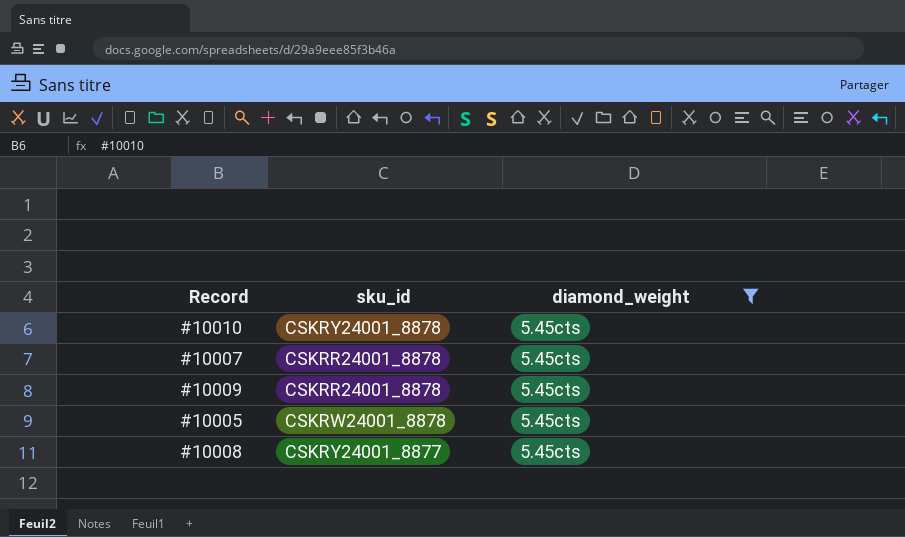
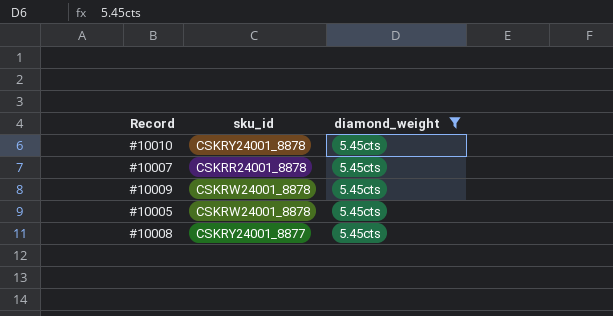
#10009 | sku_id: CSKRR24001_8878 -> CSKRW24001_8878

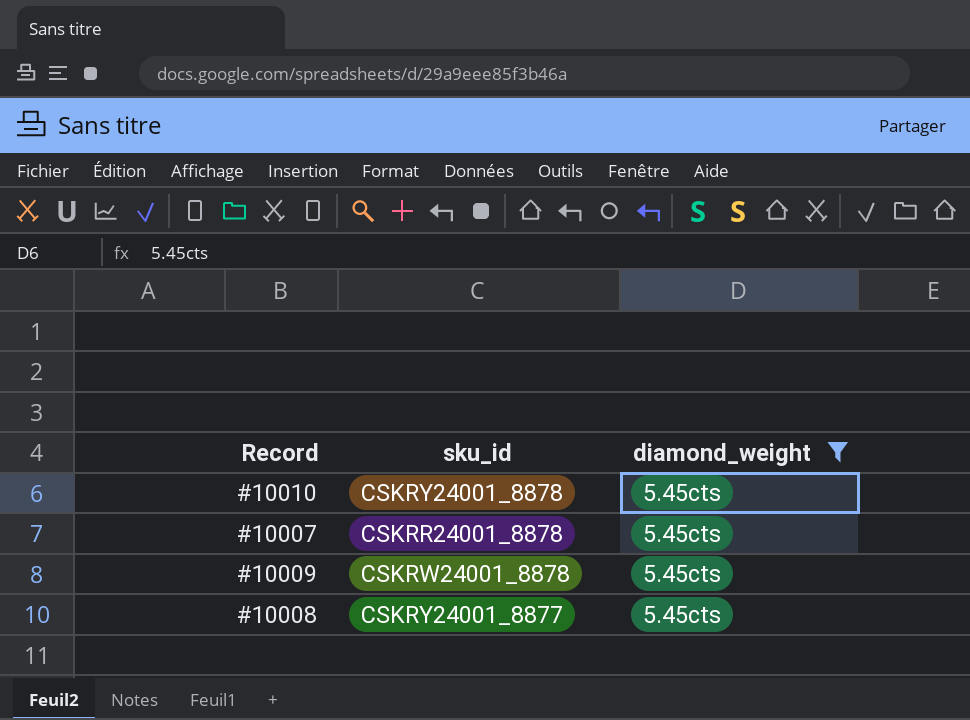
row #10005: CSKRW24001_8878 | 5.45cts -> none

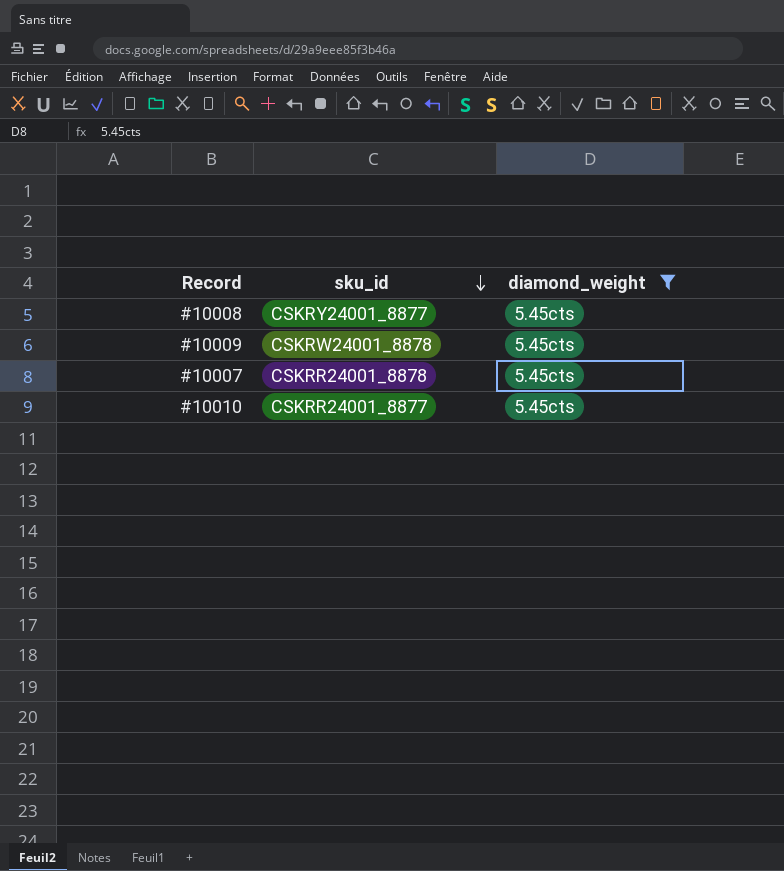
row order: none -> sku_id descending
#10010 | sku_id: CSKRY24001_8878 -> CSKRR24001_8877

